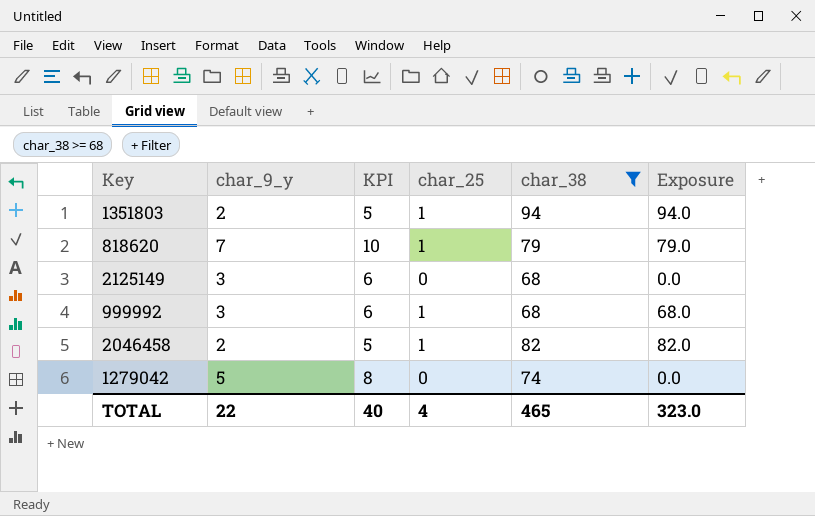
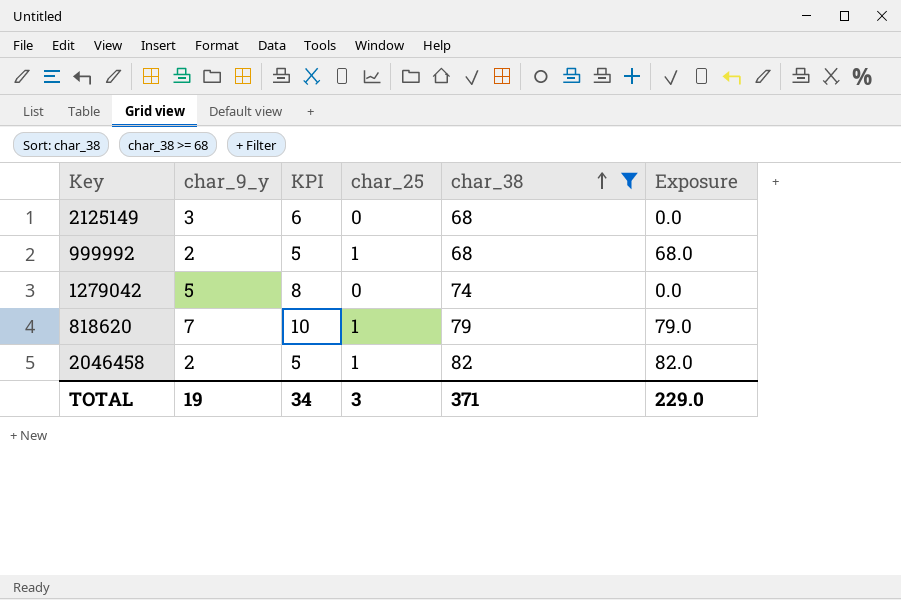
row order: none -> char_38 ascending
row 1351803: 2 | 5 | 1 | 94 | 94.0 -> none
999992 | char_9_y: 3 -> 2
999992 | KPI: 6 -> 5
TOTAL | char_9_y: 22 -> 19
TOTAL | KPI: 40 -> 34
TOTAL | char_25: 4 -> 3
TOTAL | char_38: 465 -> 371
TOTAL | Exposure: 323.0 -> 229.0

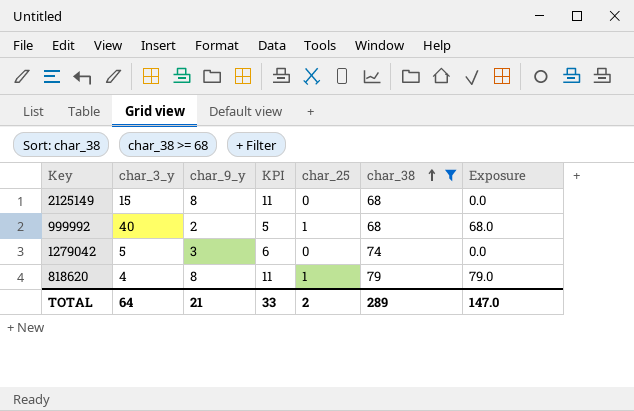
column char_3_y | position: none -> 2
row 2046458: 2 | 5 | 1 | 82 | 82.0 -> none
2125149 | char_9_y: 3 -> 8
2125149 | KPI: 6 -> 11
1279042 | char_9_y: 5 -> 3
1279042 | KPI: 8 -> 6
818620 | char_9_y: 7 -> 8
818620 | KPI: 10 -> 11
TOTAL | char_9_y: 19 -> 21
TOTAL | KPI: 34 -> 33
TOTAL | char_25: 3 -> 2
TOTAL | char_38: 371 -> 289
TOTAL | Exposure: 229.0 -> 147.0

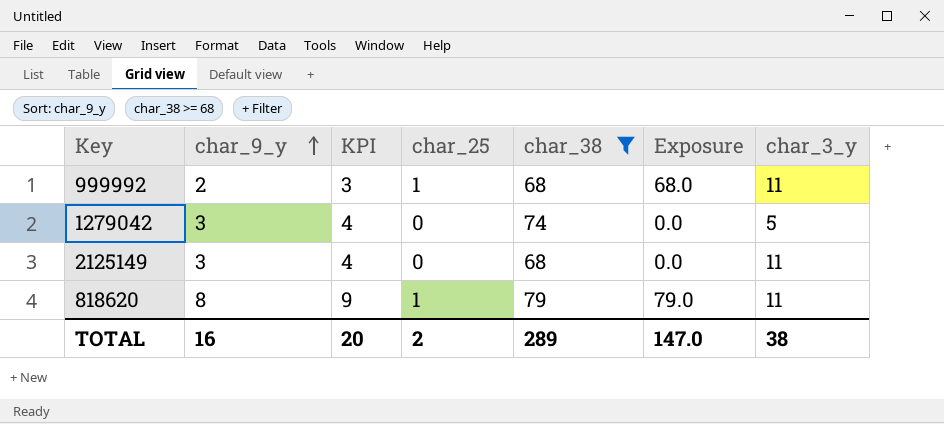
row order: char_38 ascending -> char_9_y ascending
column KPI | formula: [char_9_y] + 3 -> [char_9_y] + 1
column char_3_y | position: 2 -> 7
999992 | char_3_y: 40 -> 11
2125149 | char_9_y: 8 -> 3
2125149 | char_3_y: 15 -> 11
818620 | char_3_y: 4 -> 11
TOTAL | char_9_y: 21 -> 16
TOTAL | KPI: 33 -> 20
TOTAL | char_3_y: 64 -> 38

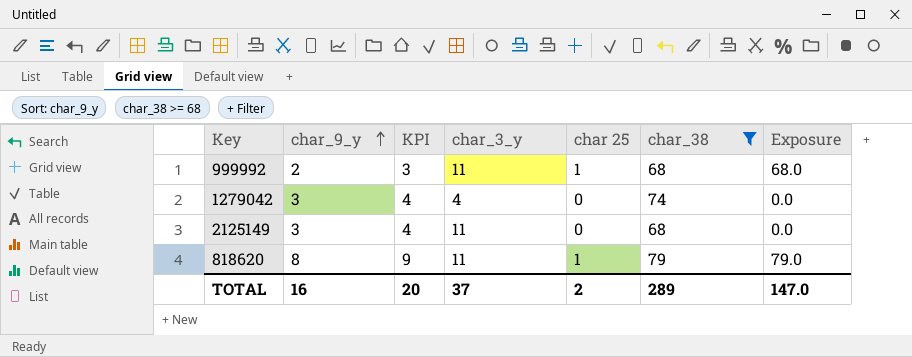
column char_3_y | position: 7 -> 4
column name: char_25 -> char 25
1279042 | char_3_y: 5 -> 4
TOTAL | char_3_y: 38 -> 37

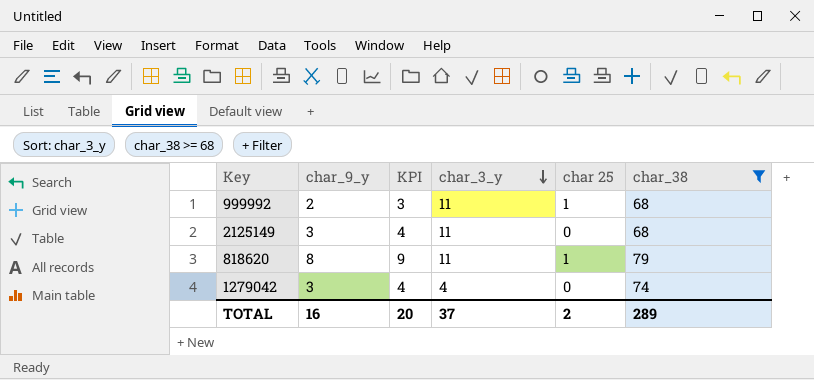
row order: char_9_y ascending -> char_3_y descending
column Exposure | formula: [char 25] * [char_38] -> none

